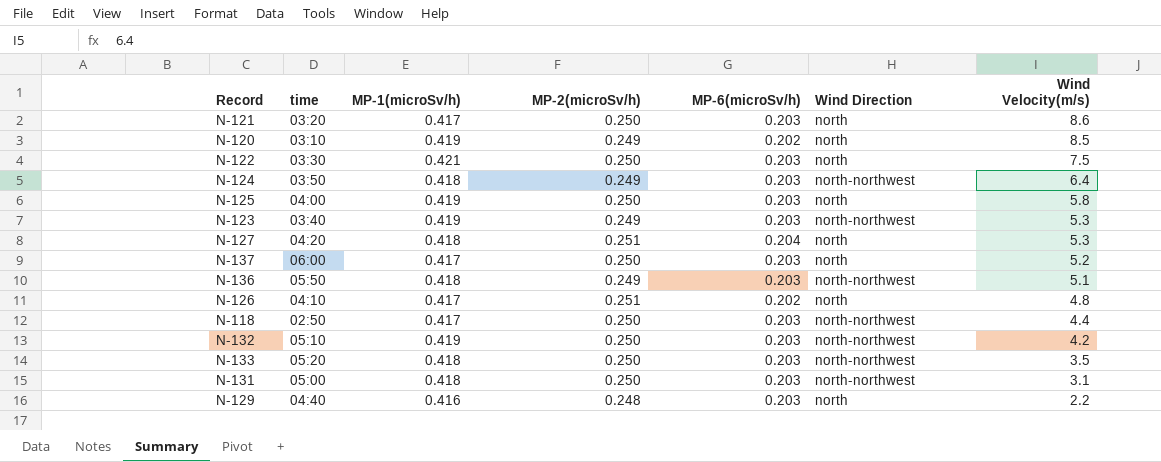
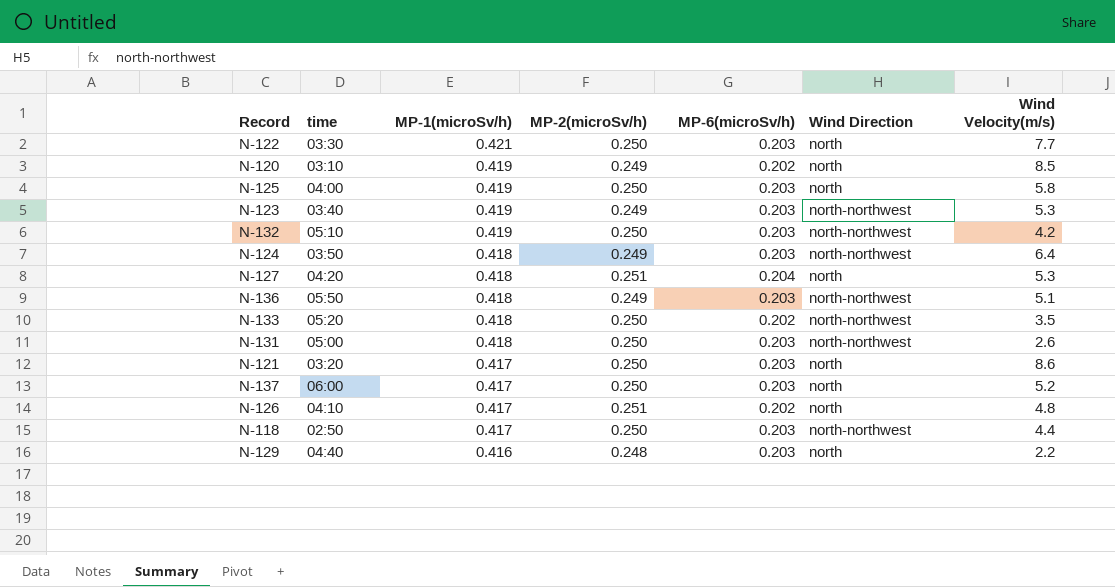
row order: Wind Velocity(m/s) descending -> MP-1(microSv/h) descending
N-122 | Wind Velocity(m/s): 7.5 -> 7.7
N-133 | MP-6(microSv/h): 0.203 -> 0.202
N-131 | Wind Velocity(m/s): 3.1 -> 2.6

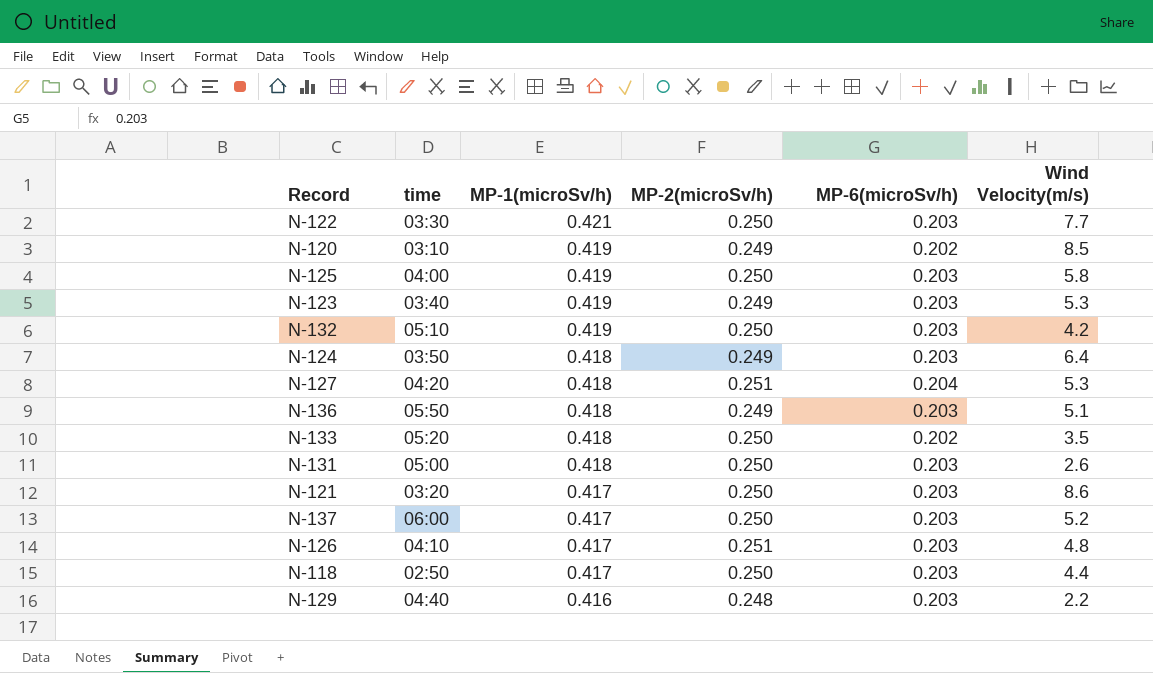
column Wind Direction | position: 6 -> none
N-126 | MP-6(microSv/h): 0.202 -> 0.203

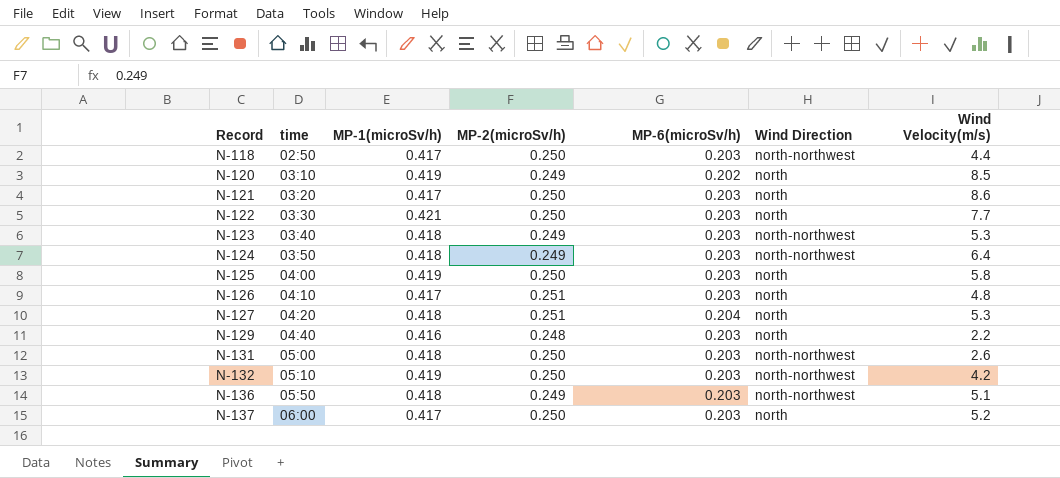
row order: MP-1(microSv/h) descending -> Record ascending
column Wind Direction | position: none -> 6
row N-133: 05:20 | 0.418 | 0.250 | 0.202 | 3.5 -> none
N-123 | MP-1(microSv/h): 0.419 -> 0.418

